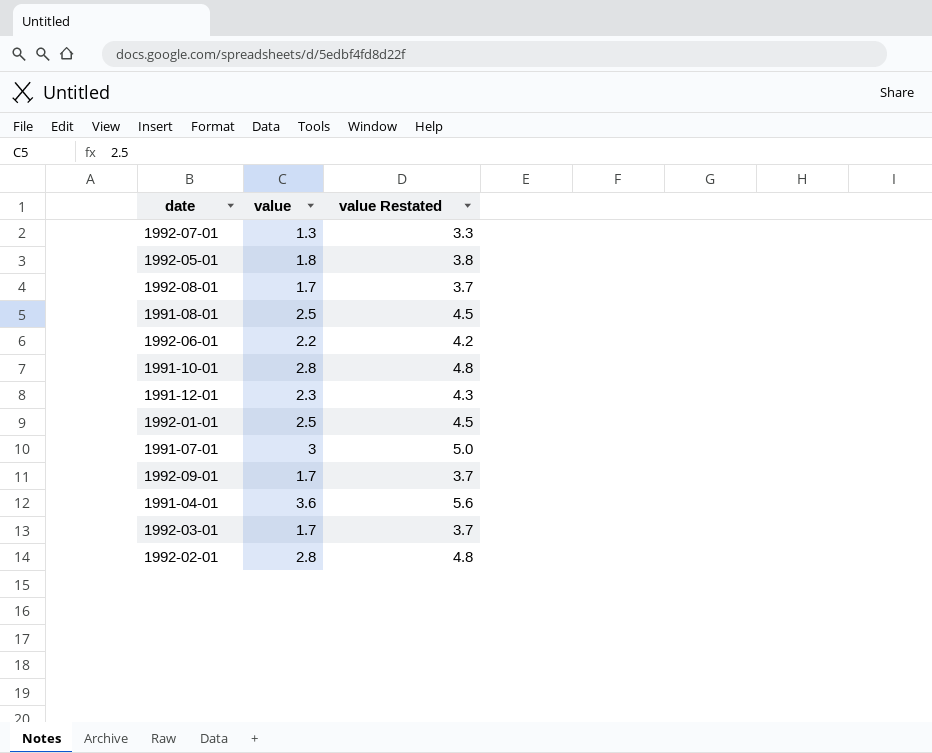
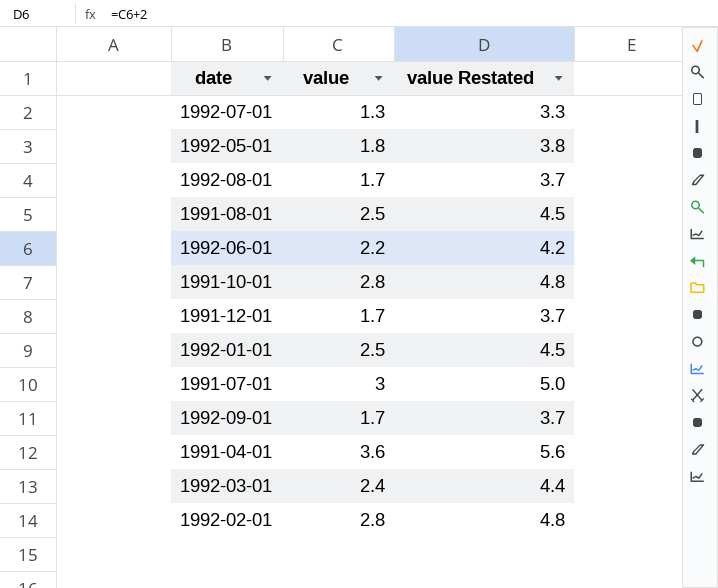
1991-12-01 | value: 2.3 -> 1.7
1991-12-01 | value Restated: 4.3 -> 3.7
1992-03-01 | value: 1.7 -> 2.4
1992-03-01 | value Restated: 3.7 -> 4.4

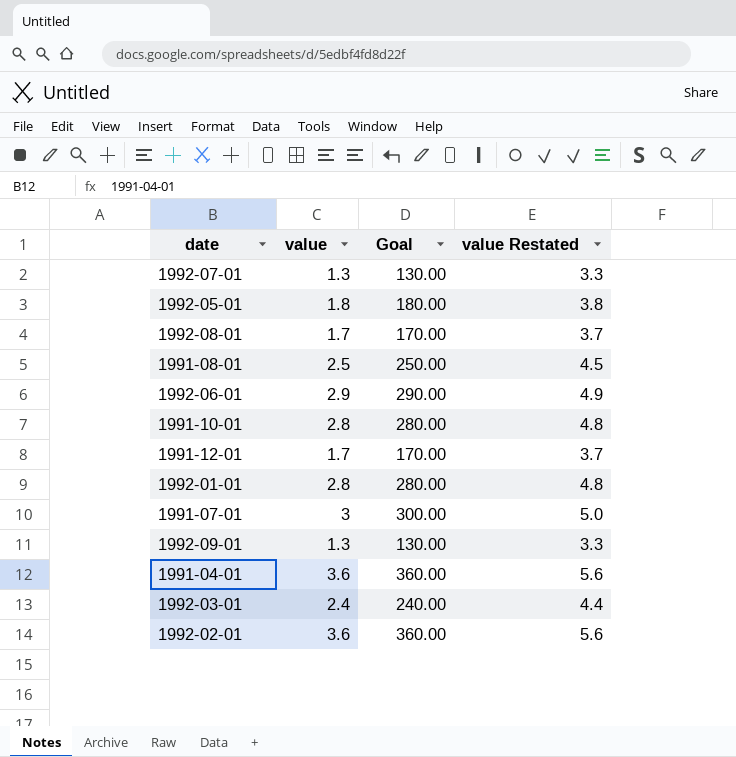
column Goal | formula: none -> [value] * 100
1992-06-01 | value: 2.2 -> 2.9
1992-06-01 | value Restated: 4.2 -> 4.9
1992-01-01 | value: 2.5 -> 2.8
1992-01-01 | value Restated: 4.5 -> 4.8
1992-09-01 | value: 1.7 -> 1.3
1992-09-01 | value Restated: 3.7 -> 3.3
1992-02-01 | value: 2.8 -> 3.6
1992-02-01 | value Restated: 4.8 -> 5.6

